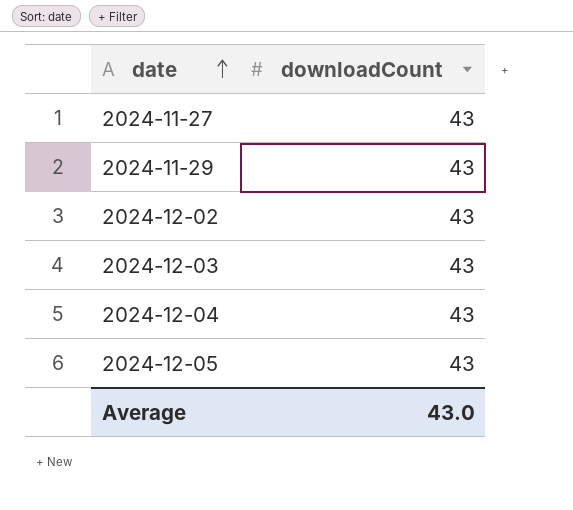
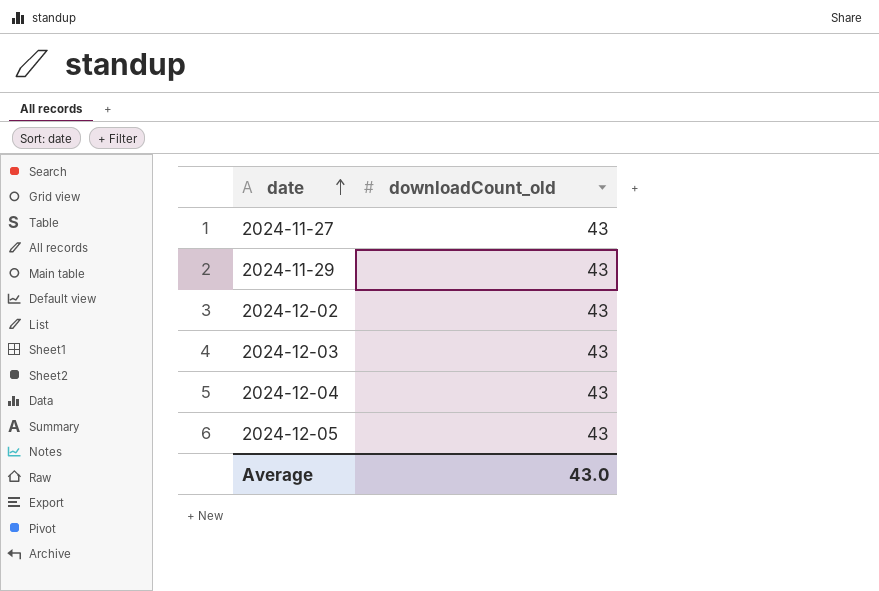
column name: downloadCount -> downloadCount_old

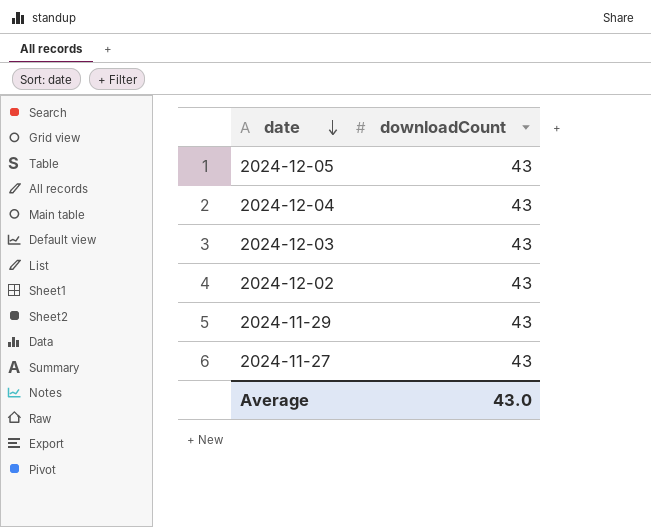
row order: date ascending -> date descending
column name: downloadCount_old -> downloadCount

